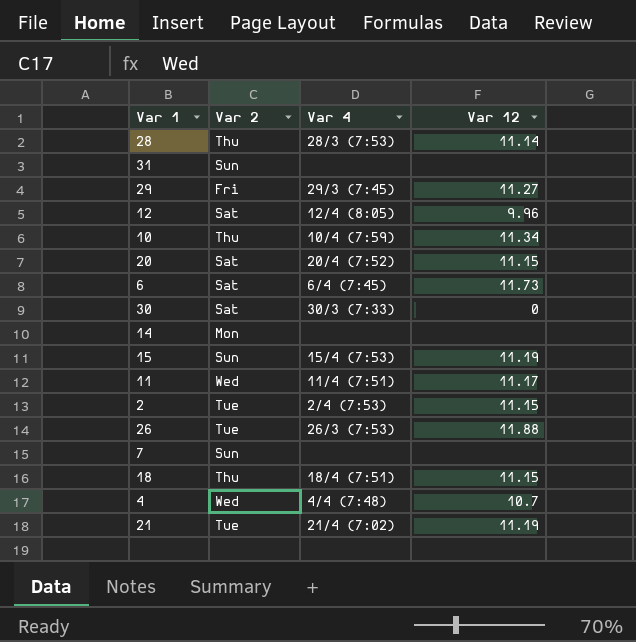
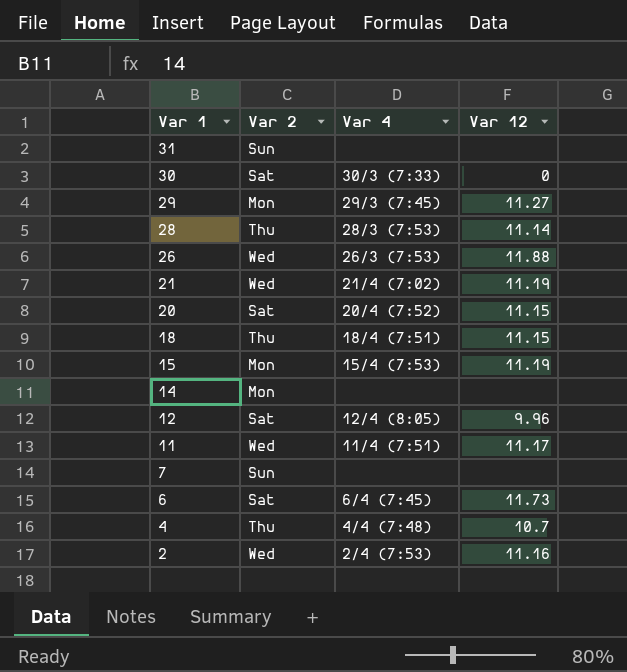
row order: none -> Var 1 descending
row 10: Thu | 10/4 (7:59) | 11.34 -> none
29 | Var 2: Fri -> Mon
26 | Var 2: Tue -> Wed
21 | Var 2: Tue -> Wed
15 | Var 2: Sun -> Mon
4 | Var 2: Wed -> Thu
2 | Var 2: Tue -> Wed
2 | Var 12: 11.15 -> 11.16

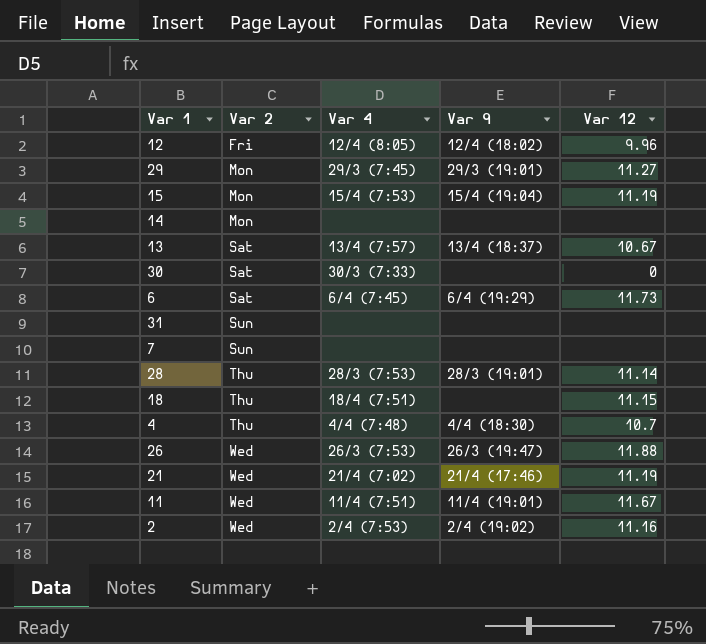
row order: Var 1 descending -> Var 2 ascending
column Var 9 | position: none -> 4
row 20: Sat | 20/4 (7:52) | 11.15 -> none
12 | Var 2: Sat -> Fri
row 13: none -> Sat | 13/4 (7:57) | 13/4 (18:37) | 10.67
11 | Var 12: 11.17 -> 11.67

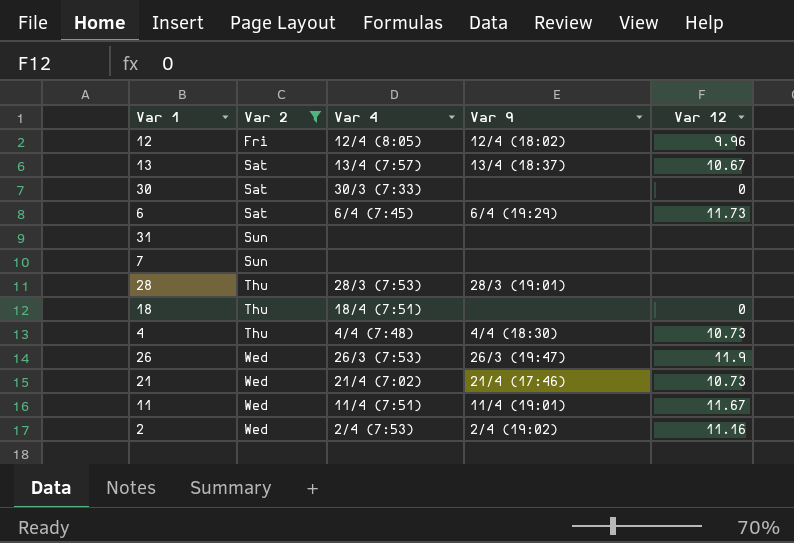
filter: none -> Var 2 != Mon
28 | Var 12: 11.14 -> none
18 | Var 12: 11.15 -> 0
4 | Var 12: 10.7 -> 10.73
26 | Var 12: 11.88 -> 11.9
21 | Var 12: 11.19 -> 10.73

